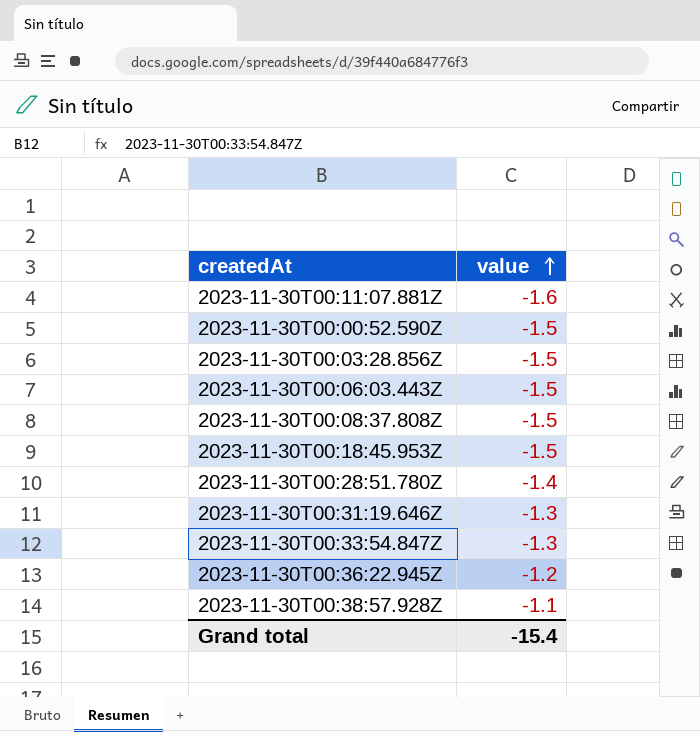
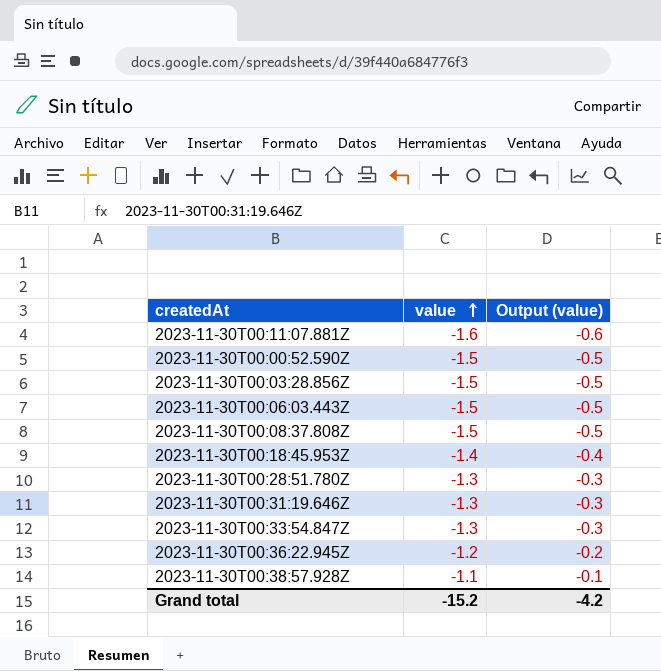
column Output (value) | formula: none -> [value] + 1
2023-11-30T00:18:45.953Z | value: -1.5 -> -1.4
2023-11-30T00:28:51.780Z | value: -1.4 -> -1.3
Grand total | value: -15.4 -> -15.2

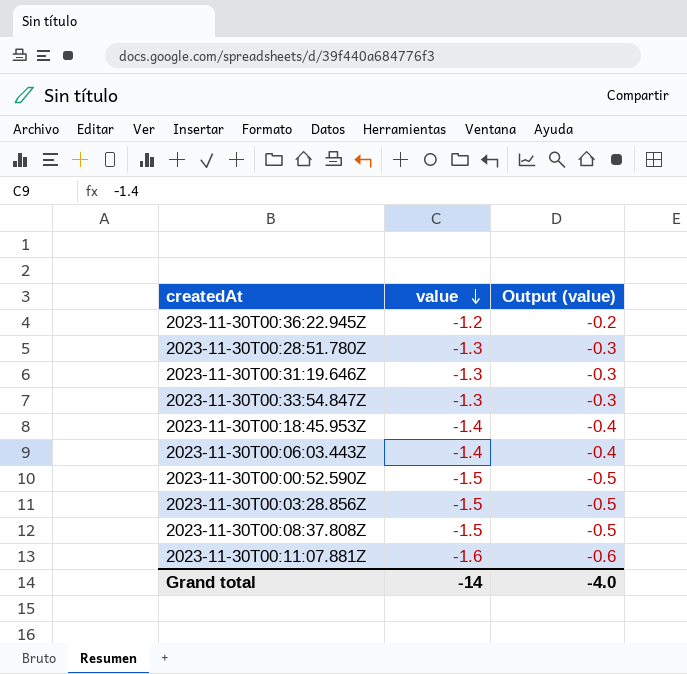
row order: value ascending -> value descending
row 2023-11-30T00:38:57.928Z: -1.1 | -0.1 -> none
2023-11-30T00:06:03.443Z | value: -1.5 -> -1.4
2023-11-30T00:06:03.443Z | Output (value): -0.5 -> -0.4
Grand total | value: -15.2 -> -14
Grand total | Output (value): -4.2 -> -4.0

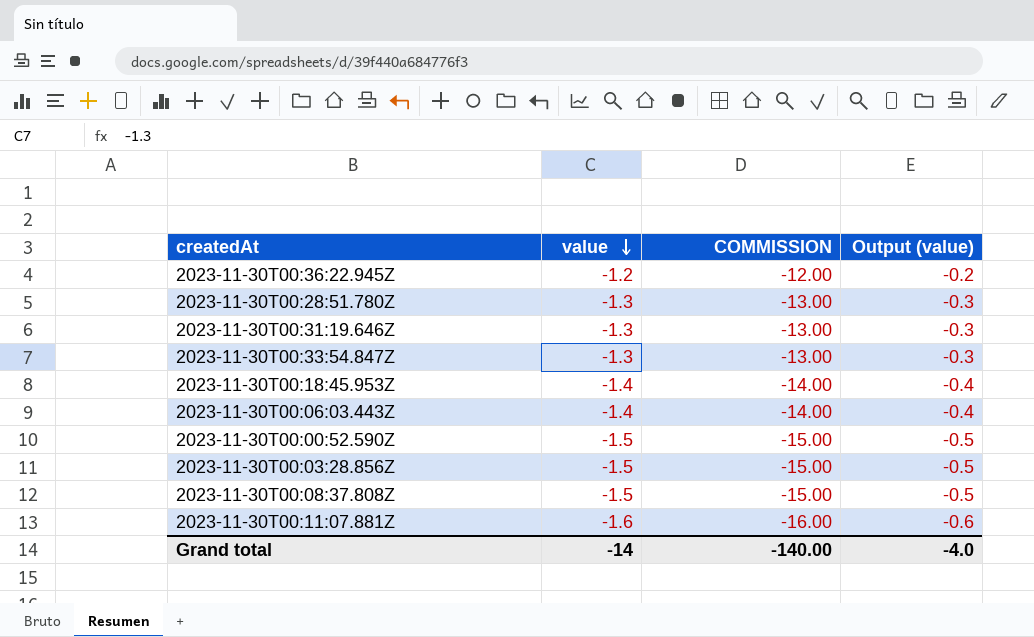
column COMMISSION | formula: none -> [value] * 10

